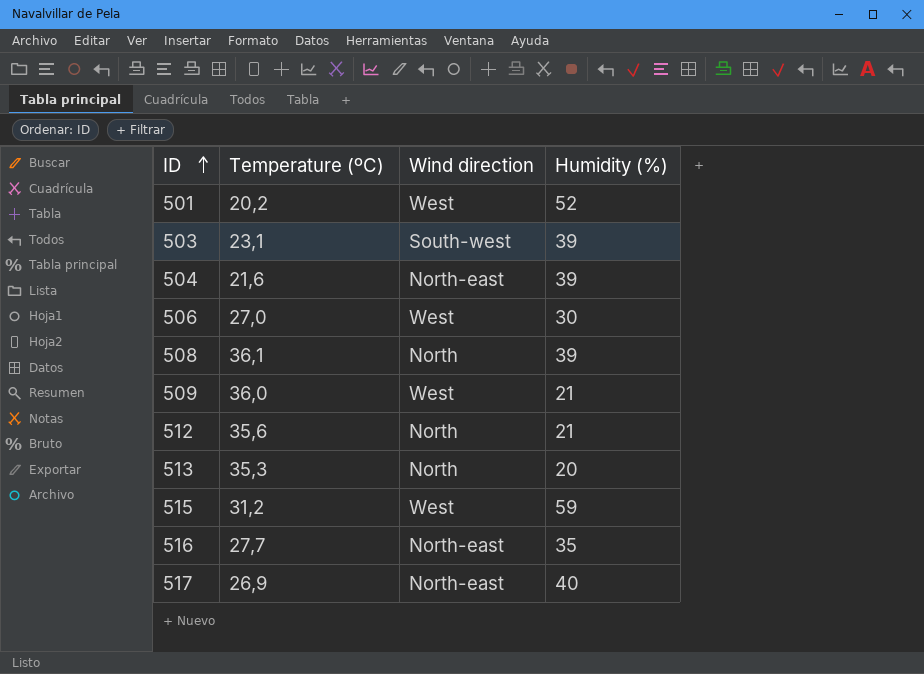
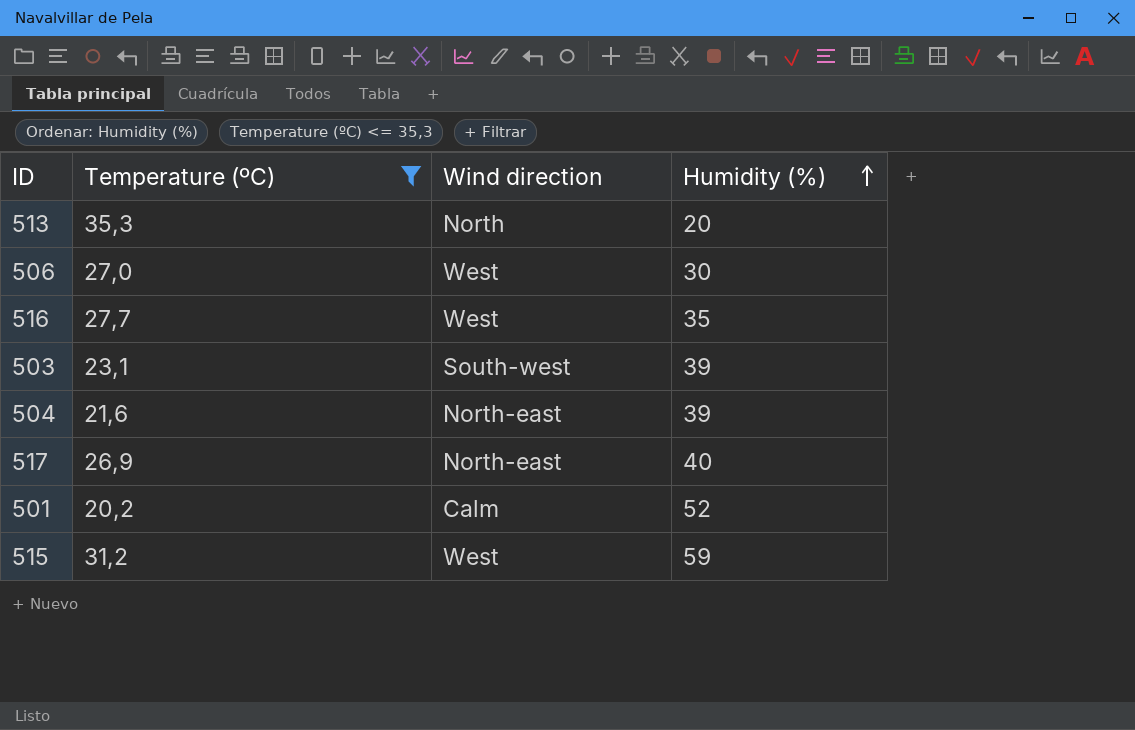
filter: none -> Temperature (ºC) <= 35,3
row order: ID ascending -> Humidity (%) ascending
516 | Wind direction: North-east -> West
501 | Wind direction: West -> Calm

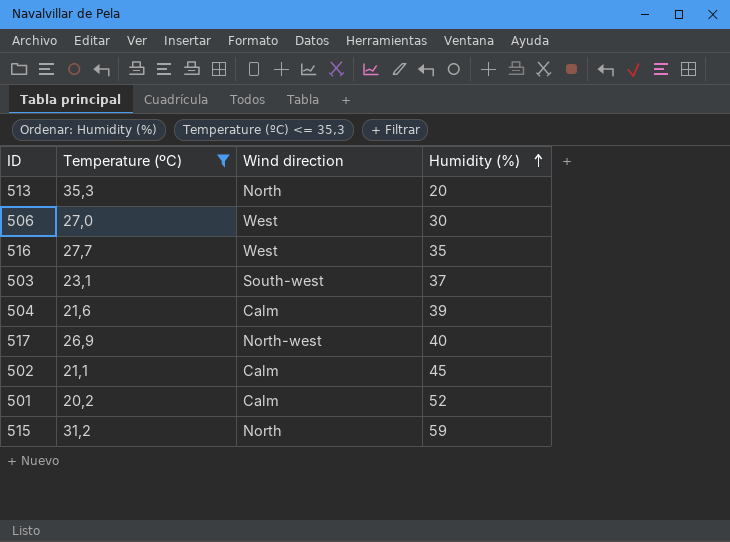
503 | Humidity (%): 39 -> 37
504 | Wind direction: North-east -> Calm
517 | Wind direction: North-east -> North-west
row 502: none -> 21,1 | Calm | 45
515 | Wind direction: West -> North

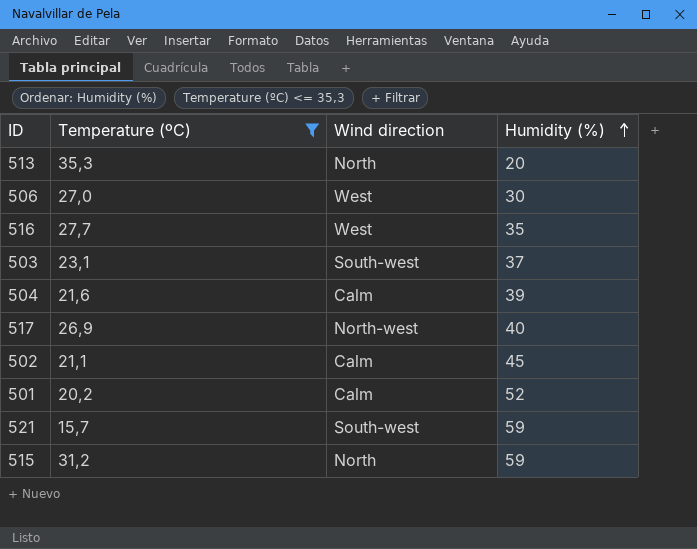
row 521: none -> 15,7 | South-west | 59

